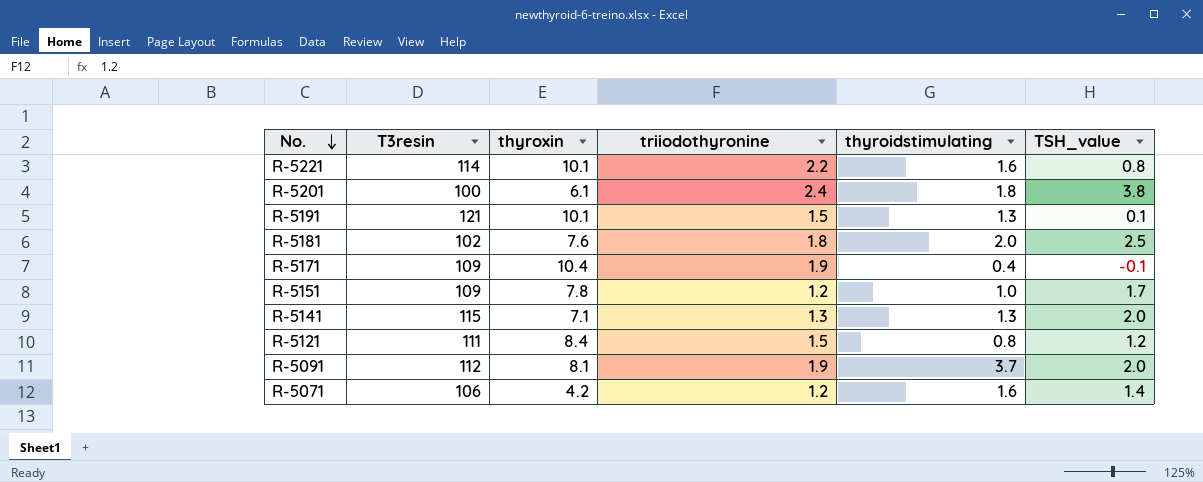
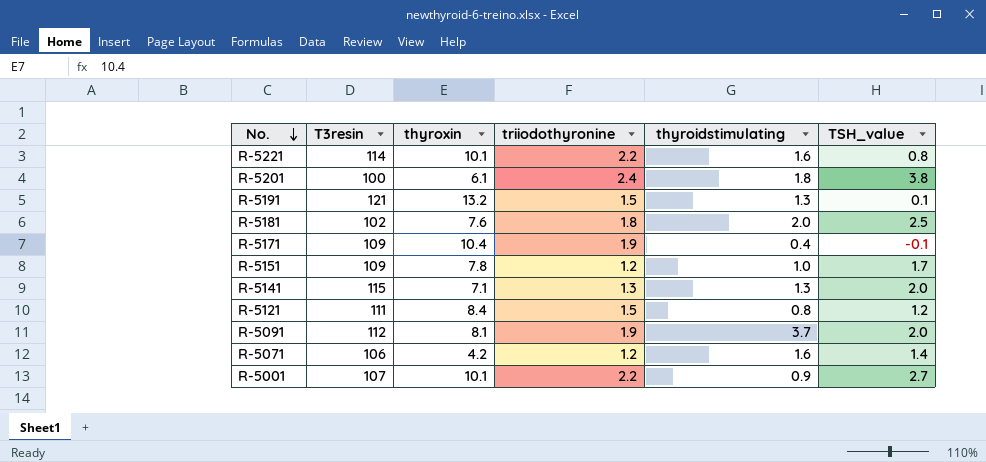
R-5191 | thyroxin: 10.1 -> 13.2
row R-5001: none -> 107 | 10.1 | 2.2 | 0.9 | 2.7

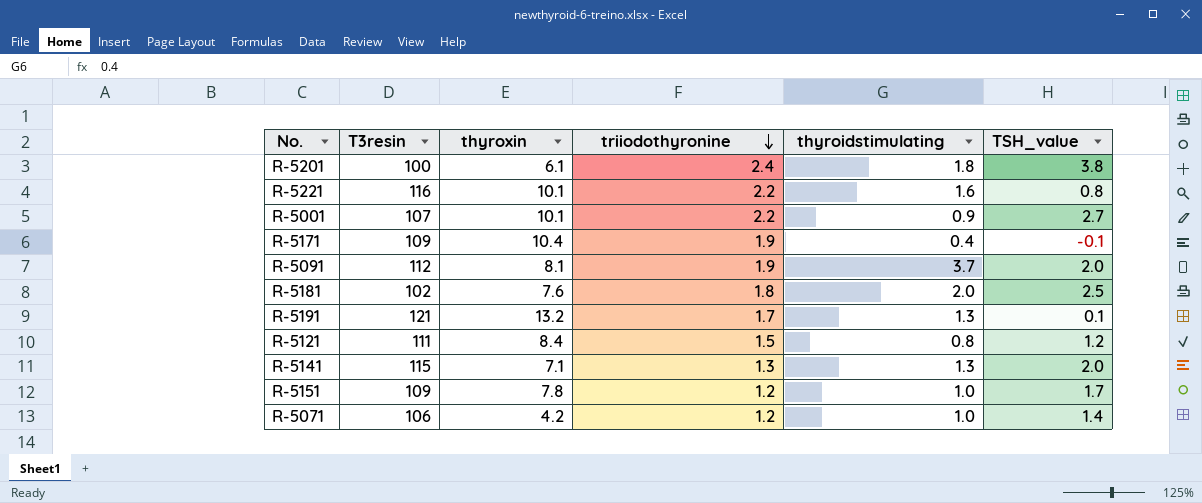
row order: No. descending -> triiodothyronine descending
R-5221 | T3resin: 114 -> 116
R-5191 | triiodothyronine: 1.5 -> 1.7
R-5071 | thyroidstimulating: 1.6 -> 1.0

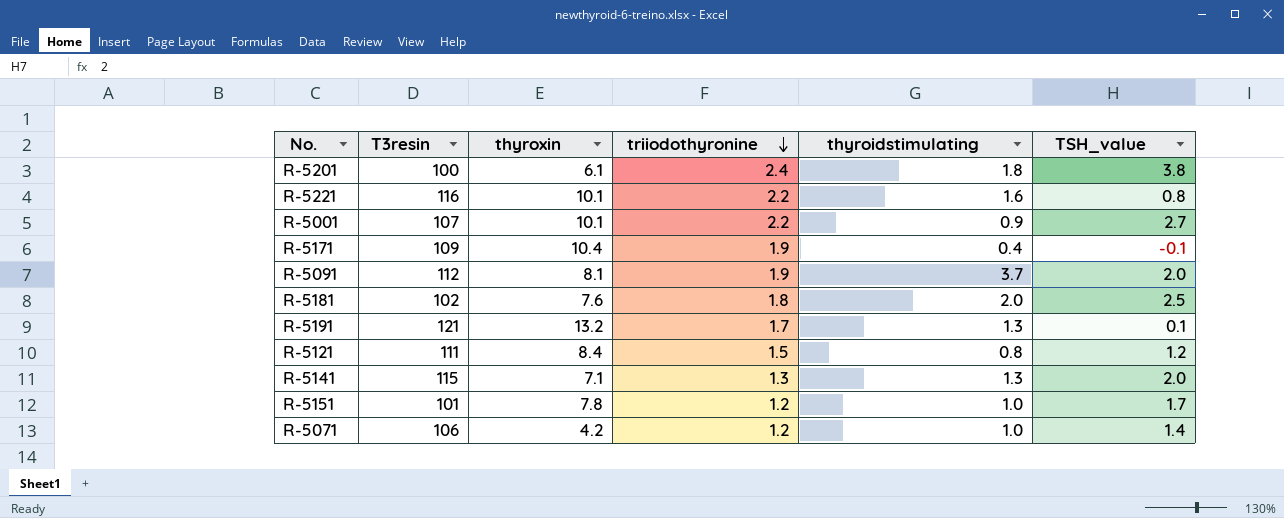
R-5151 | T3resin: 109 -> 101

